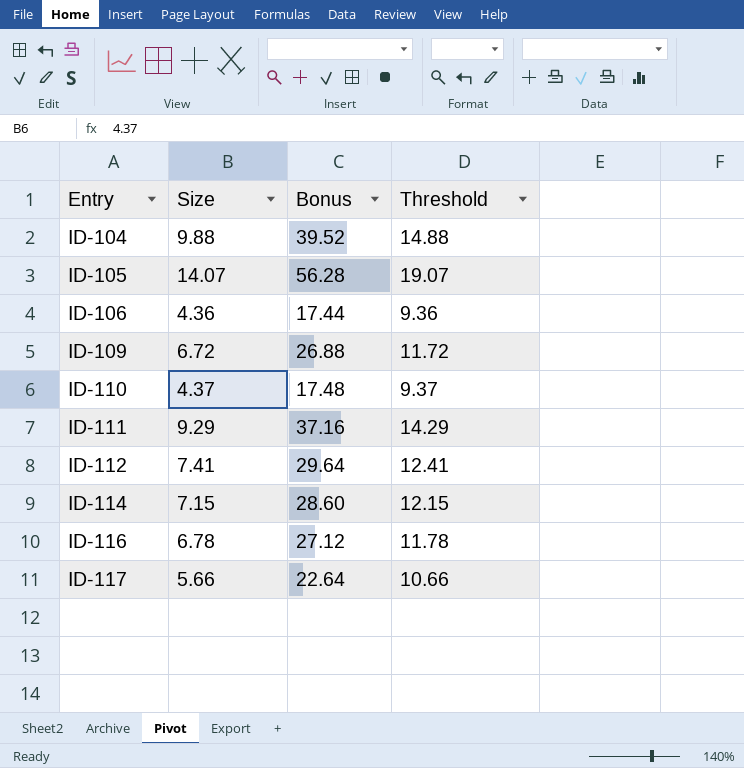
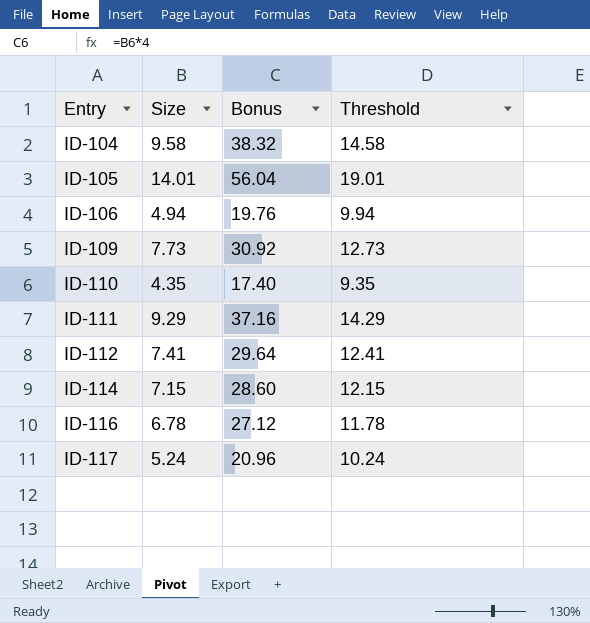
ID-104 | Size: 9.88 -> 9.58
ID-104 | Bonus: 39.52 -> 38.32
ID-104 | Threshold: 14.88 -> 14.58
ID-105 | Size: 14.07 -> 14.01
ID-105 | Bonus: 56.28 -> 56.04
ID-105 | Threshold: 19.07 -> 19.01
ID-106 | Size: 4.36 -> 4.94
ID-106 | Bonus: 17.44 -> 19.76
ID-106 | Threshold: 9.36 -> 9.94
ID-109 | Size: 6.72 -> 7.73
ID-109 | Bonus: 26.88 -> 30.92
ID-109 | Threshold: 11.72 -> 12.73
ID-110 | Size: 4.37 -> 4.35
ID-110 | Bonus: 17.48 -> 17.40
ID-110 | Threshold: 9.37 -> 9.35
ID-117 | Size: 5.66 -> 5.24
ID-117 | Bonus: 22.64 -> 20.96
ID-117 | Threshold: 10.66 -> 10.24

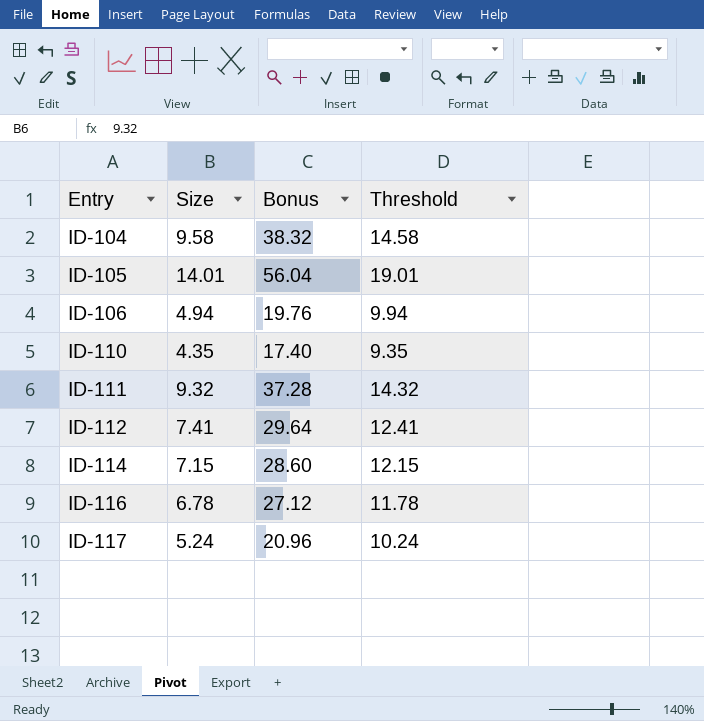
row ID-109: 7.73 | 30.92 | 12.73 -> none
ID-111 | Size: 9.29 -> 9.32
ID-111 | Bonus: 37.16 -> 37.28
ID-111 | Threshold: 14.29 -> 14.32

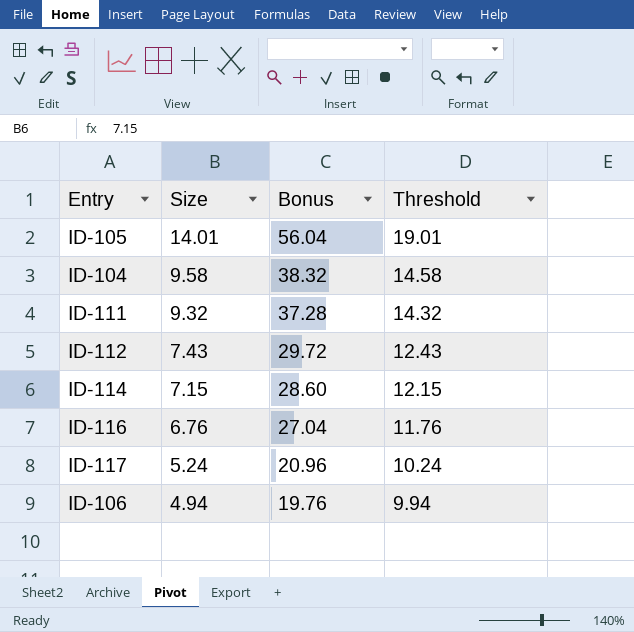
row order: Entry ascending -> Size descending
row ID-110: 4.35 | 17.40 | 9.35 -> none
ID-112 | Size: 7.41 -> 7.43
ID-112 | Bonus: 29.64 -> 29.72
ID-112 | Threshold: 12.41 -> 12.43
ID-116 | Size: 6.78 -> 6.76
ID-116 | Bonus: 27.12 -> 27.04
ID-116 | Threshold: 11.78 -> 11.76

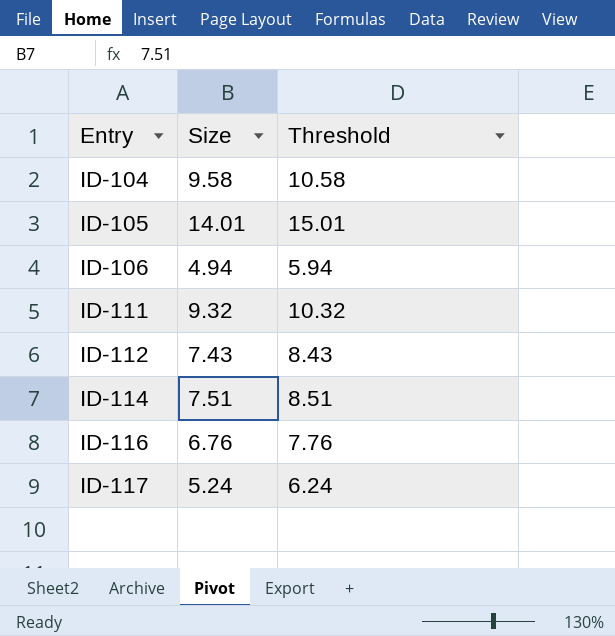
row order: Size descending -> Entry ascending
column Bonus | formula: [Size] * 4 -> none
column Threshold | formula: [Size] + 5 -> [Size] + 1
ID-114 | Size: 7.15 -> 7.51

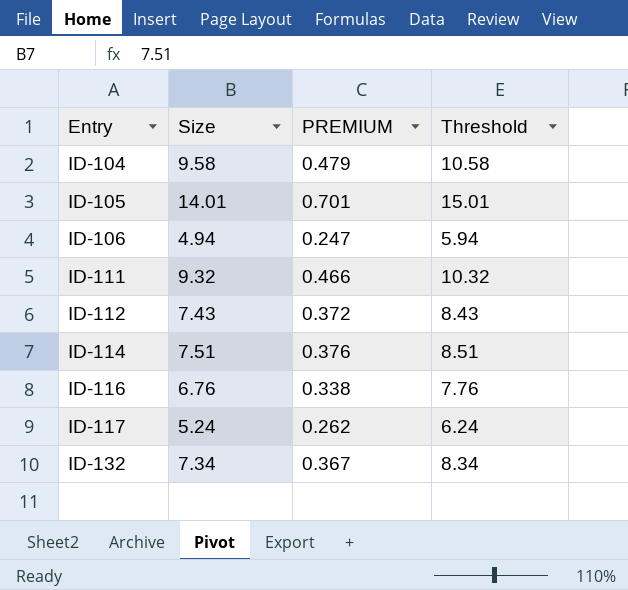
column PREMIUM | formula: none -> [Size] * 0.05
row ID-132: none -> 7.34 | 0.367 | 8.34

